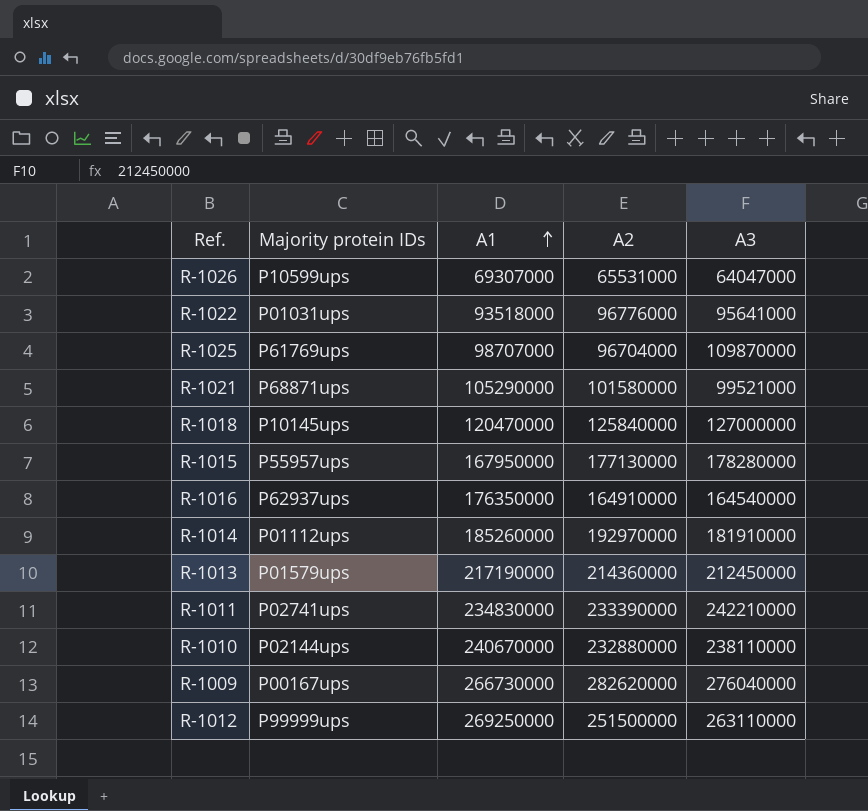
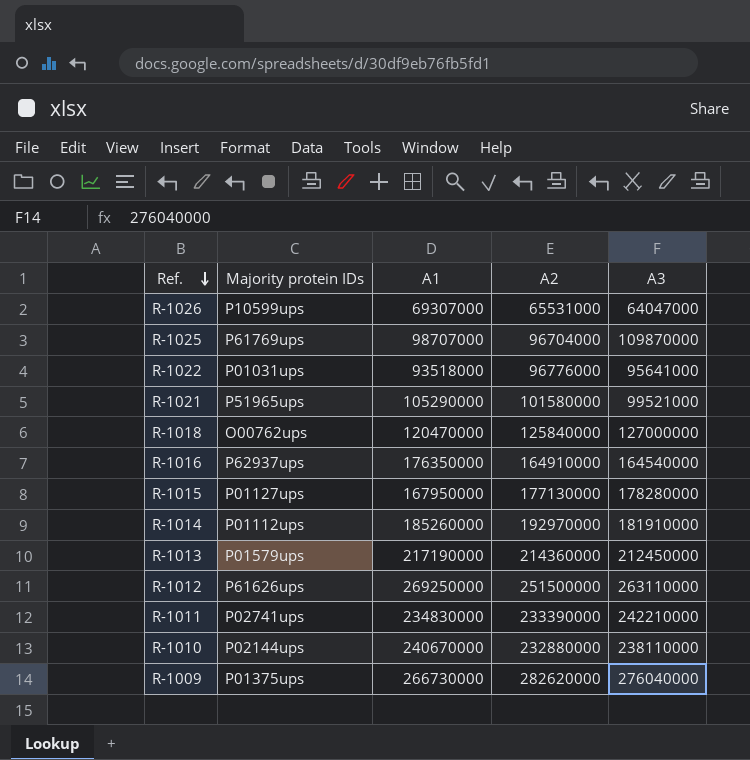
row order: A1 ascending -> Ref. descending
R-1021 | Majority protein IDs: P68871ups -> P51965ups
R-1018 | Majority protein IDs: P10145ups -> O00762ups
R-1015 | Majority protein IDs: P55957ups -> P01127ups
R-1012 | Majority protein IDs: P99999ups -> P61626ups
R-1009 | Majority protein IDs: P00167ups -> P01375ups

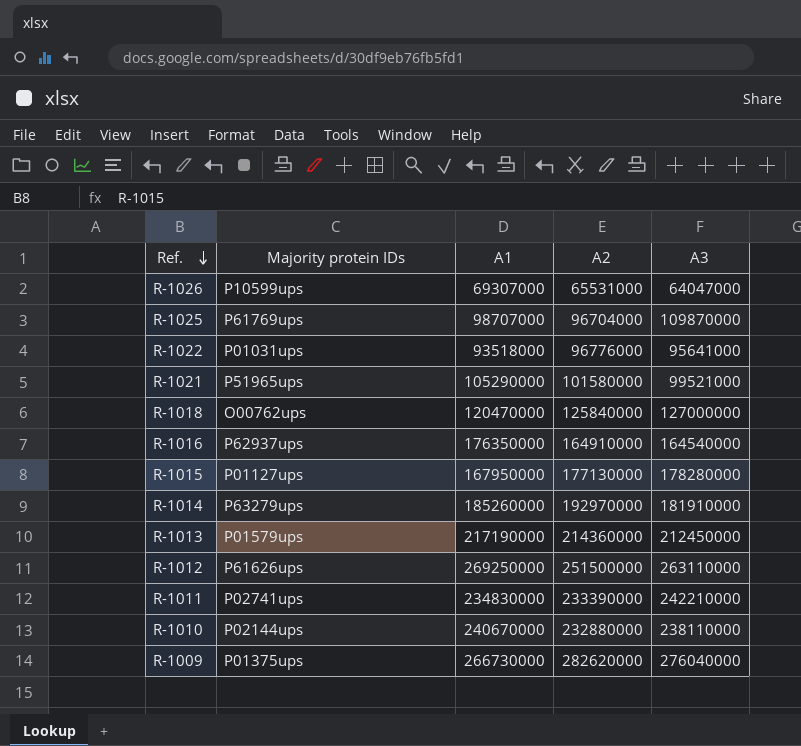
R-1014 | Majority protein IDs: P01112ups -> P63279ups

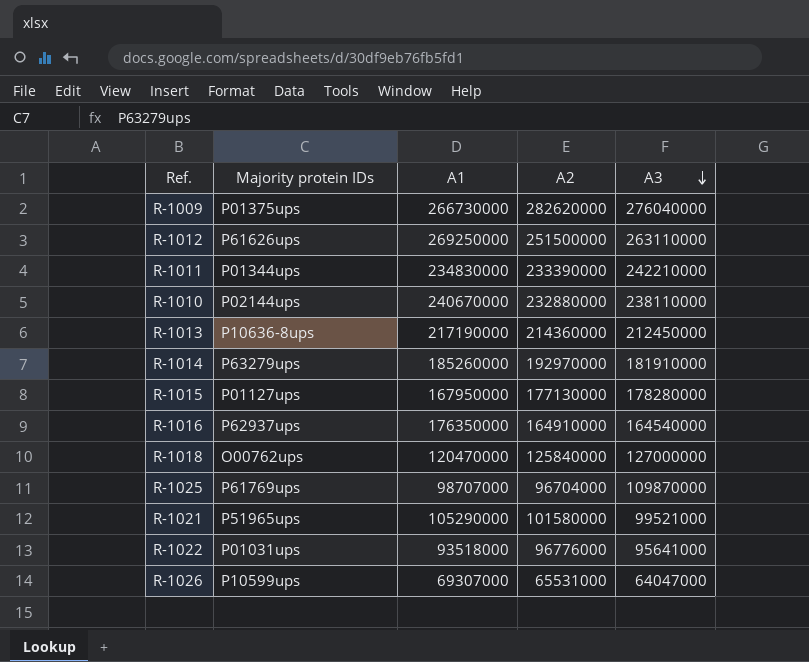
row order: Ref. descending -> A3 descending
R-1011 | Majority protein IDs: P02741ups -> P01344ups
R-1013 | Majority protein IDs: P01579ups -> P10636-8ups

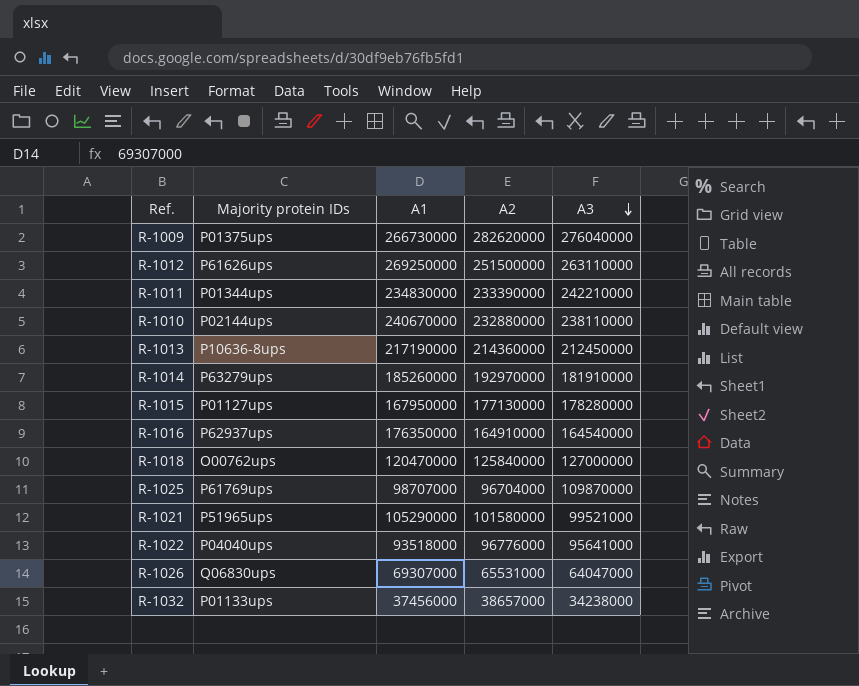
R-1022 | Majority protein IDs: P01031ups -> P04040ups
R-1026 | Majority protein IDs: P10599ups -> Q06830ups
row R-1032: none -> P01133ups | 37456000 | 38657000 | 34238000

